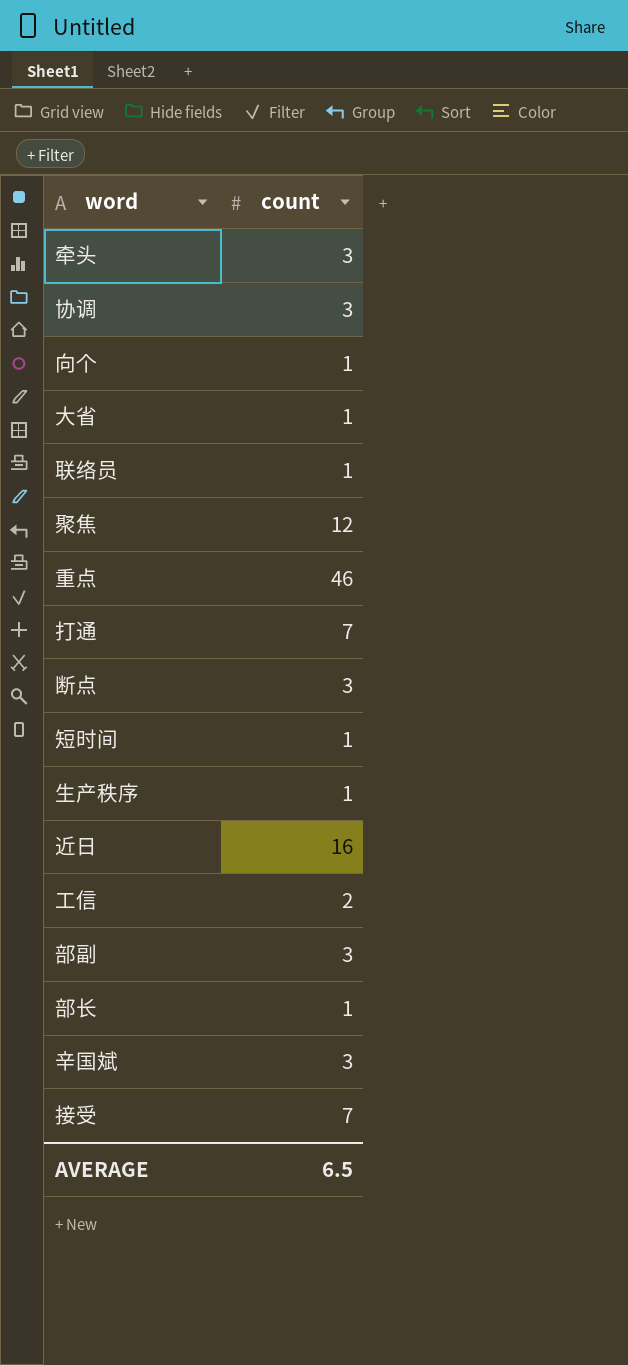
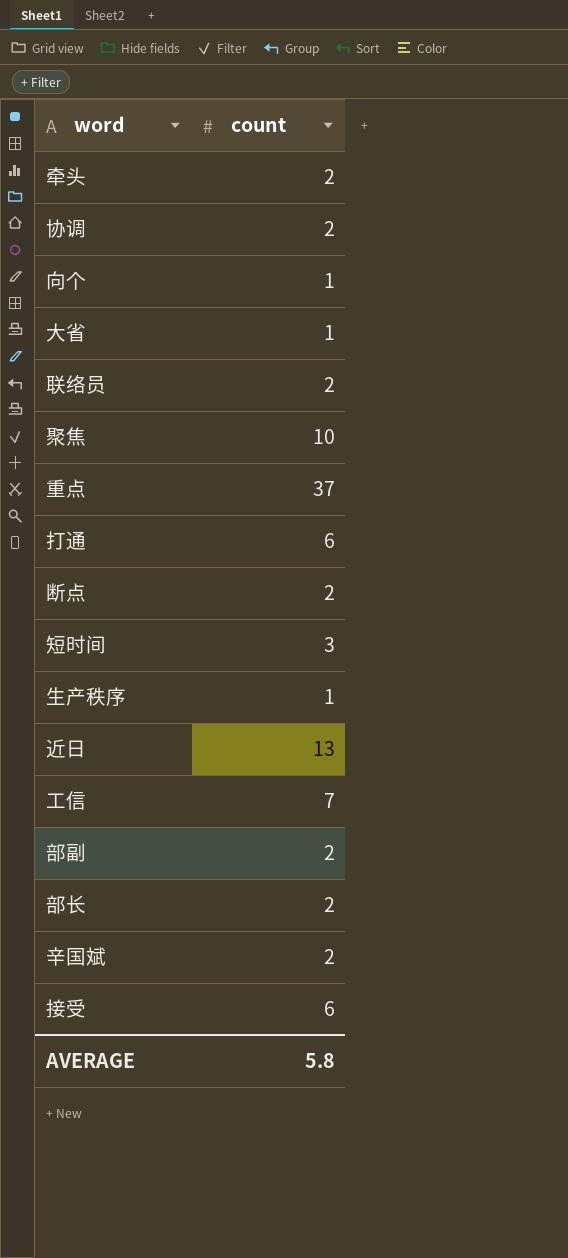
牵头 | count: 3 -> 2
协调 | count: 3 -> 2
联络员 | count: 1 -> 2
聚焦 | count: 12 -> 10
重点 | count: 46 -> 37
打通 | count: 7 -> 6
断点 | count: 3 -> 2
短时间 | count: 1 -> 3
近日 | count: 16 -> 13
工信 | count: 2 -> 7
部副 | count: 3 -> 2
部长 | count: 1 -> 2
辛国斌 | count: 3 -> 2
接受 | count: 7 -> 6
AVERAGE | count: 6.5 -> 5.8

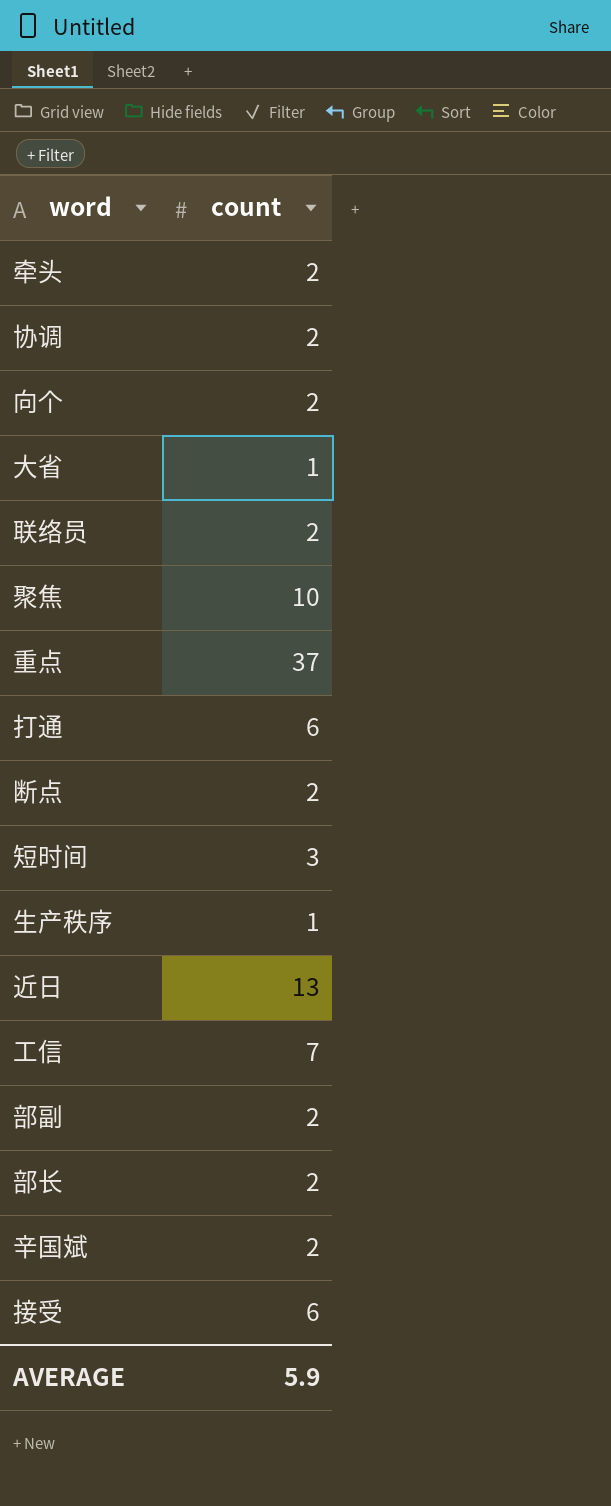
向个 | count: 1 -> 2
AVERAGE | count: 5.8 -> 5.9

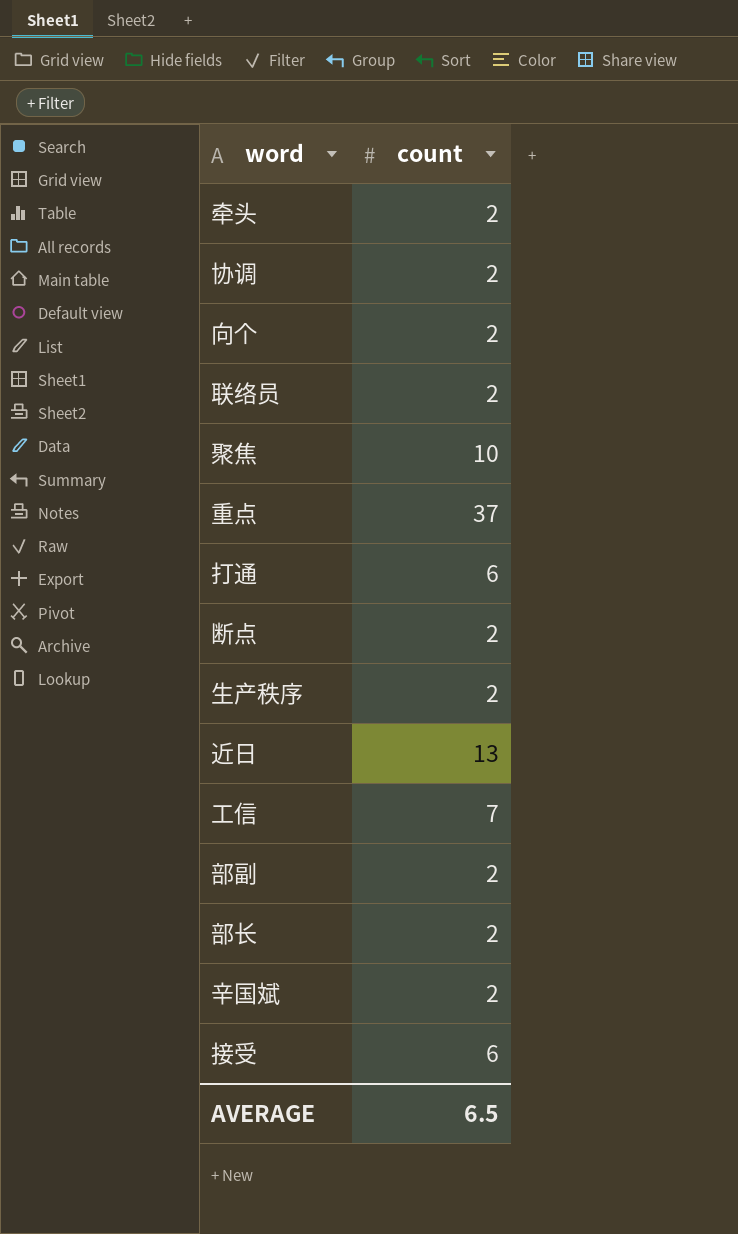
row 大省: 1 -> none
row 短时间: 3 -> none
生产秩序 | count: 1 -> 2
AVERAGE | count: 5.9 -> 6.5

